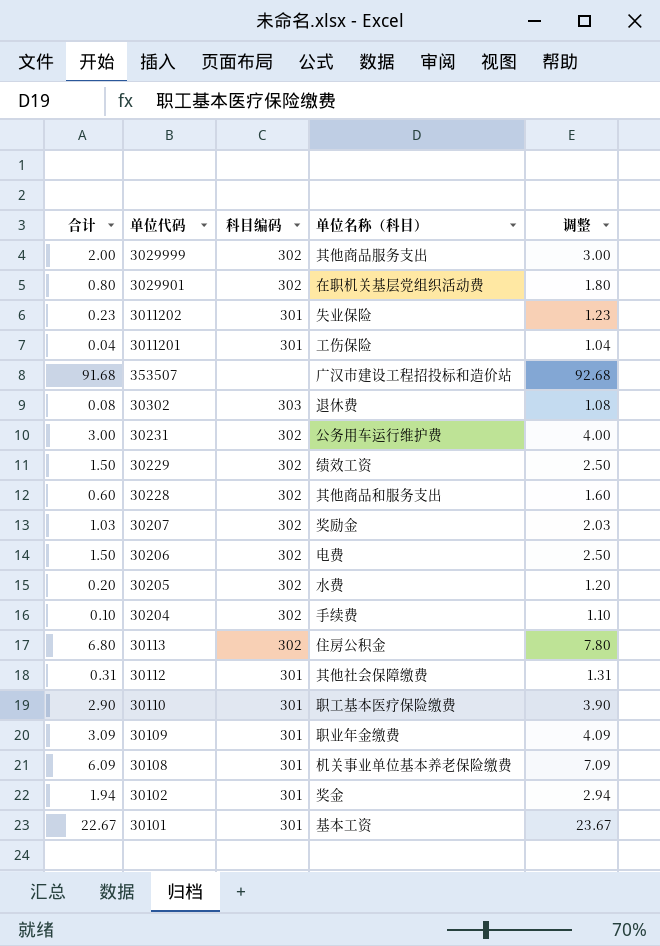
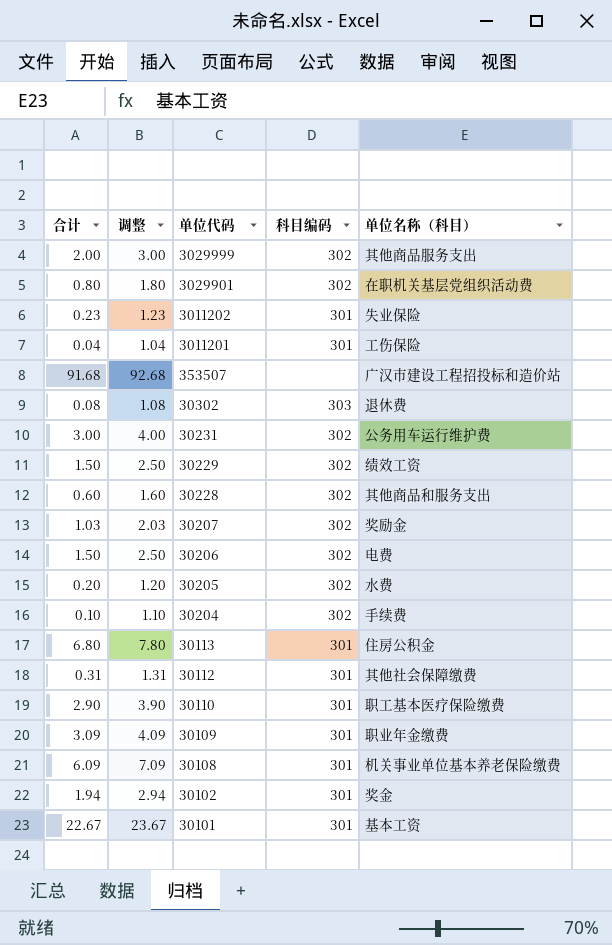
column 调整 | position: 5 -> 2
30113 | 科目编码: 302 -> 301

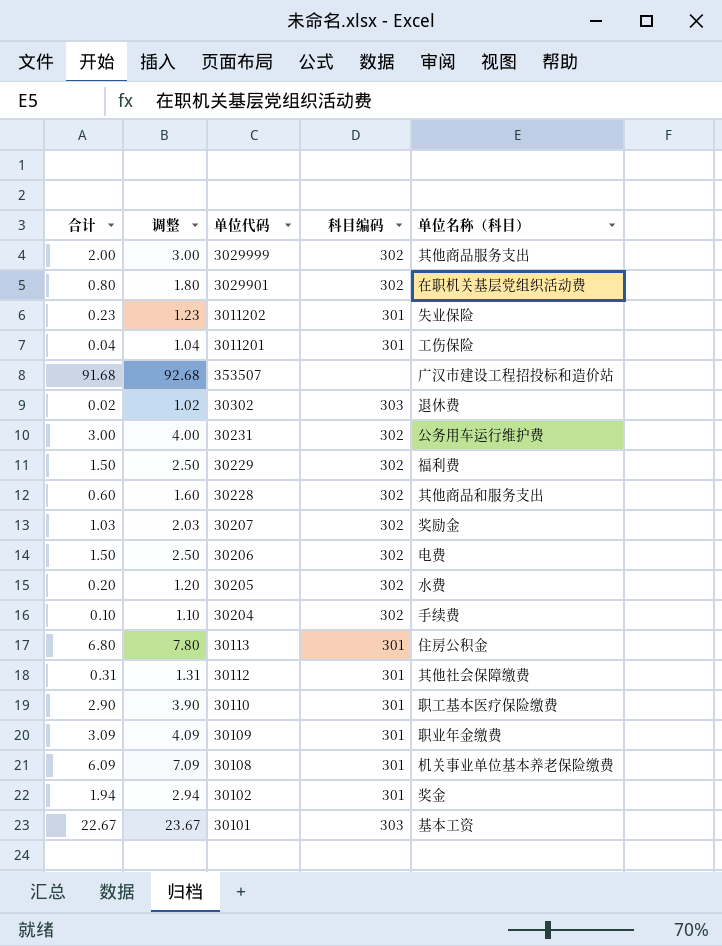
30302 | 合计: 0.08 -> 0.02
30302 | 调整: 1.08 -> 1.02
30229 | 单位名称（科目）: 绩效工资 -> 福利费
30101 | 科目编码: 301 -> 303

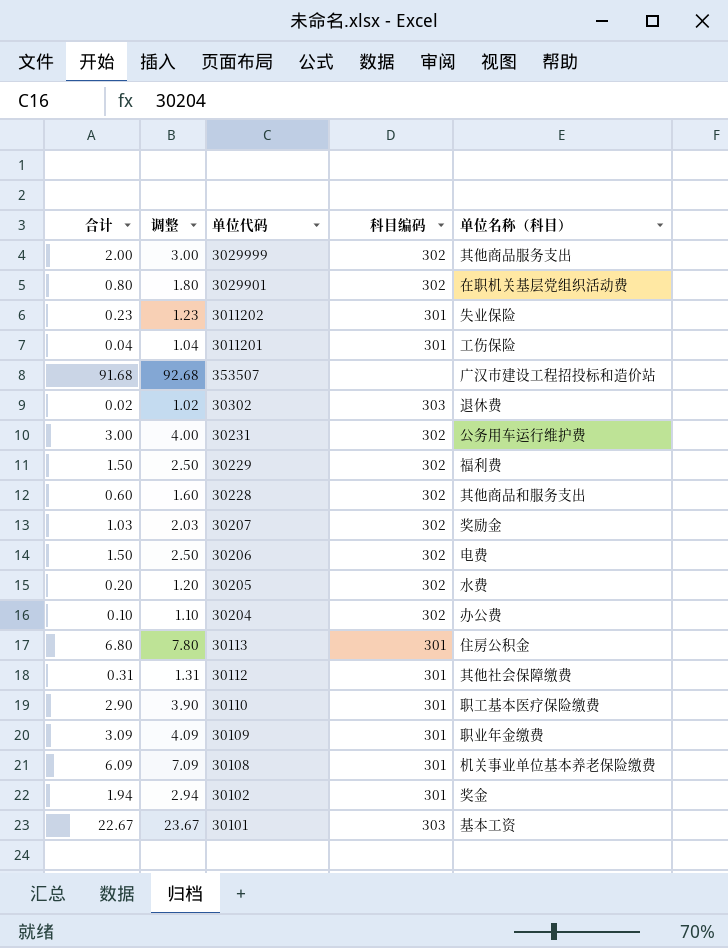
30204 | 单位名称（科目）: 手续费 -> 办公费

